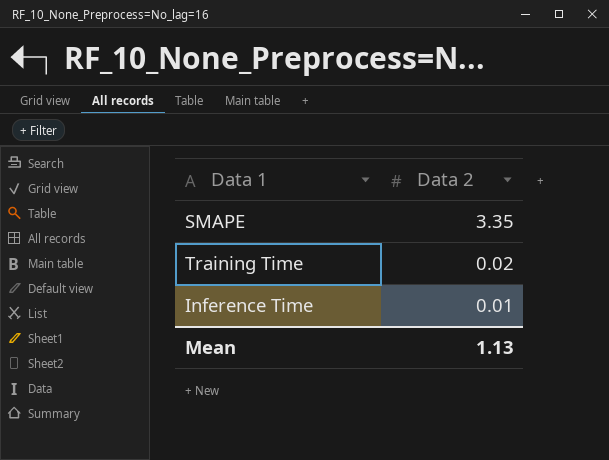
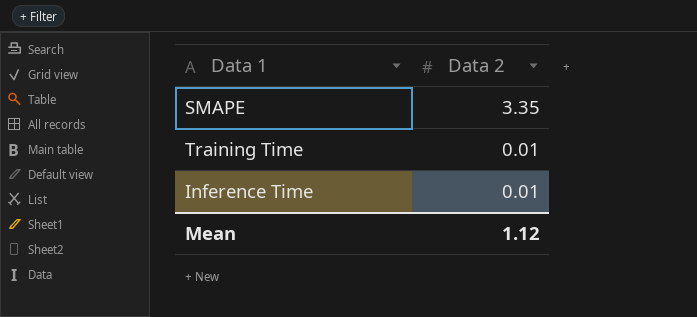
Training Time | Data 2: 0.02 -> 0.01
Mean | Data 2: 1.13 -> 1.12

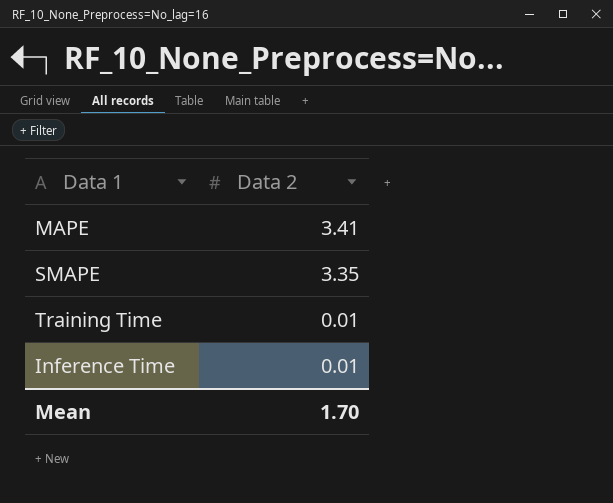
row MAPE: none -> 3.41
Mean | Data 2: 1.12 -> 1.70

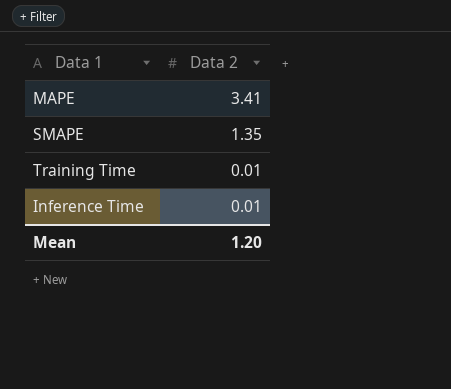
SMAPE | Data 2: 3.35 -> 1.35
Mean | Data 2: 1.70 -> 1.20

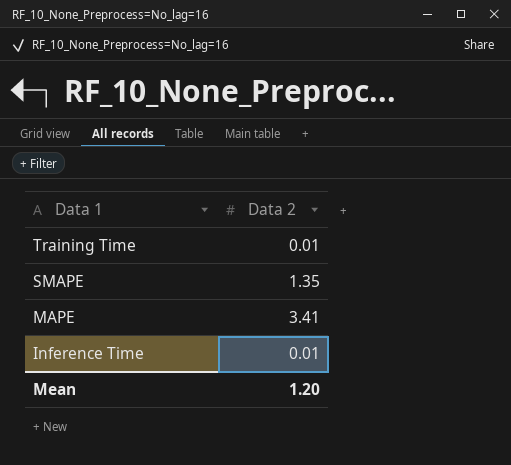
row order: Data 2 descending -> Data 1 descending

